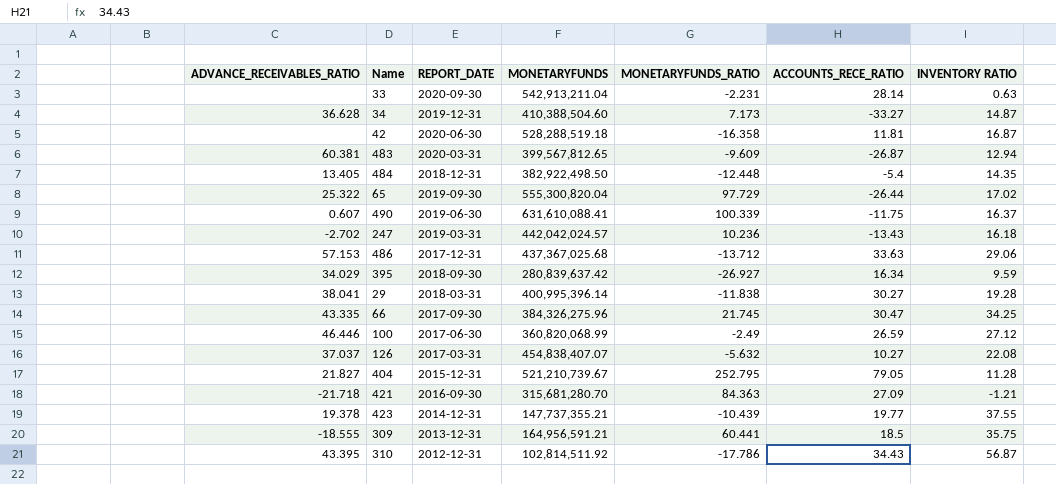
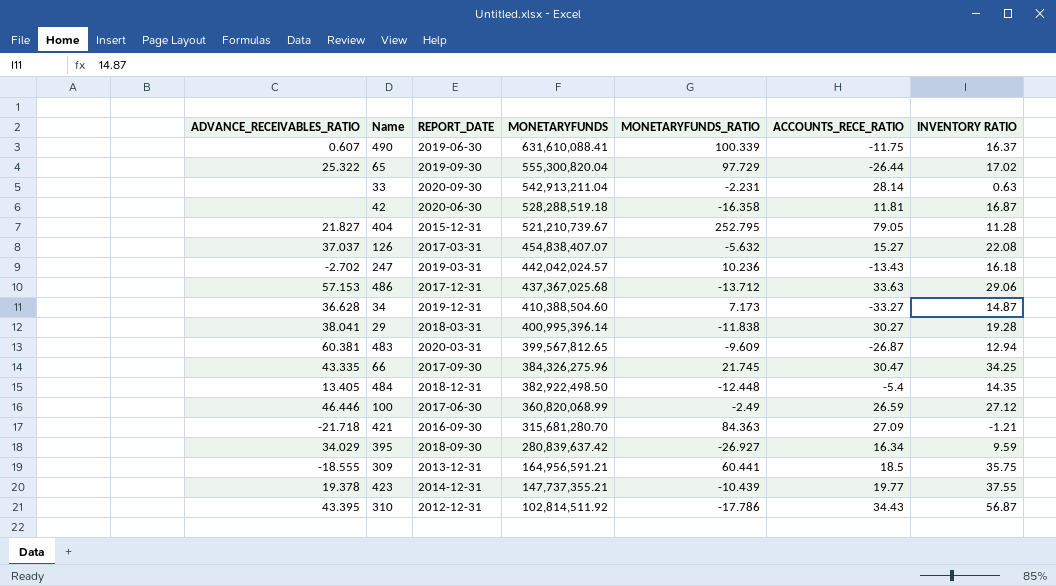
row order: none -> MONETARYFUNDS descending
126 | ACCOUNTS_RECE_RATIO: 10.27 -> 15.27

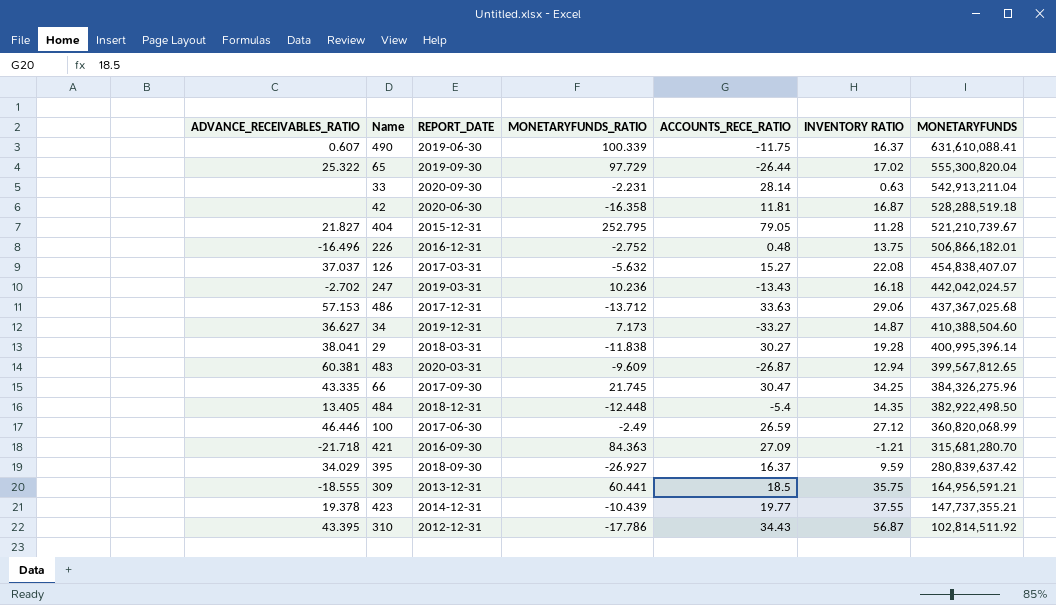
column MONETARYFUNDS | position: 4 -> 7
row 226: none -> -16.496 | 2016-12-31 | -2.752 | 0.48 | 13.75 | 506,866,182.01
34 | ADVANCE_RECEIVABLES_RATIO: 36.628 -> 36.627
395 | ACCOUNTS_RECE_RATIO: 16.34 -> 16.37

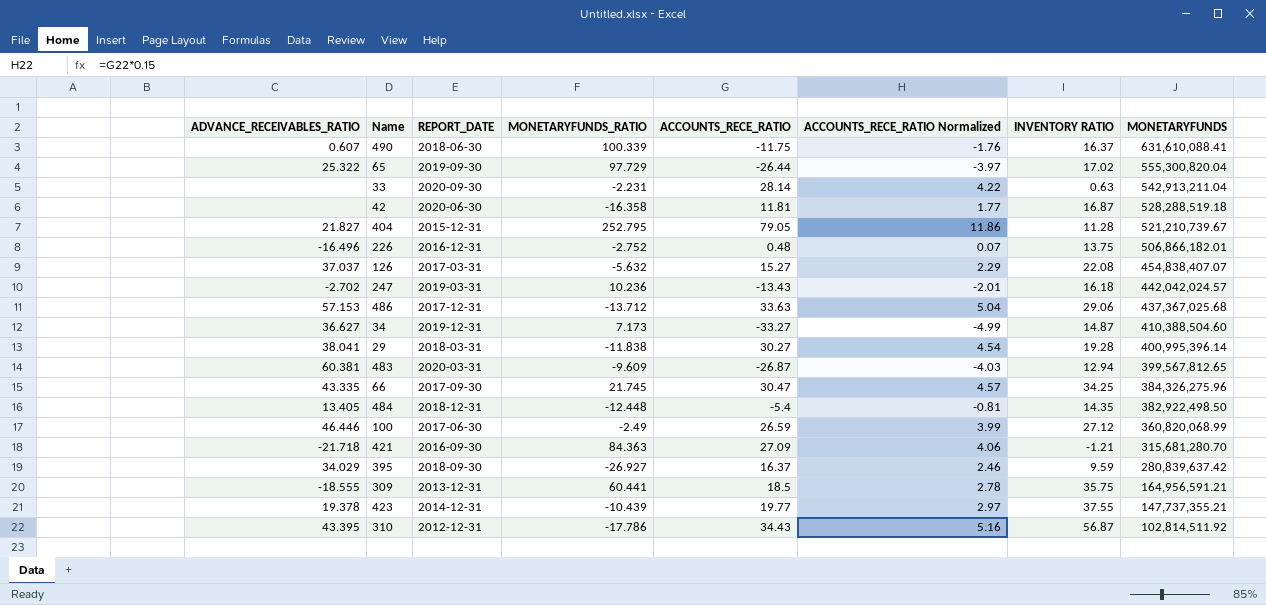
column ACCOUNTS_RECE_RATIO Normalized | formula: none -> [ACCOUNTS_RECE_RATIO] * 0.15
490 | REPORT_DATE: 2019-06-30 -> 2018-06-30

